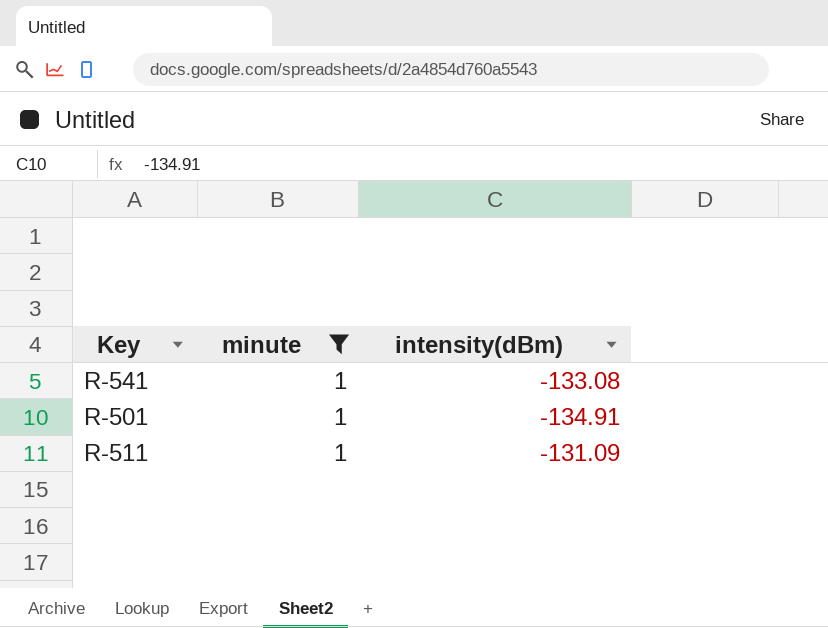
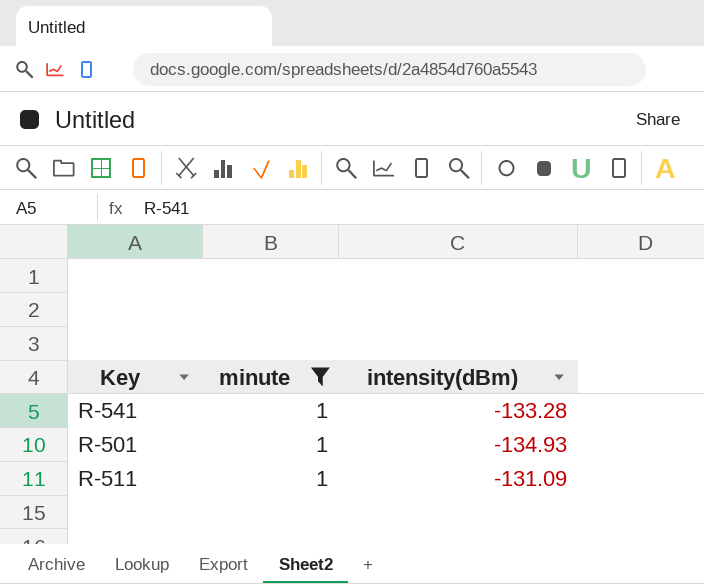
R-541 | intensity(dBm): -133.08 -> -133.28
R-501 | intensity(dBm): -134.91 -> -134.93

